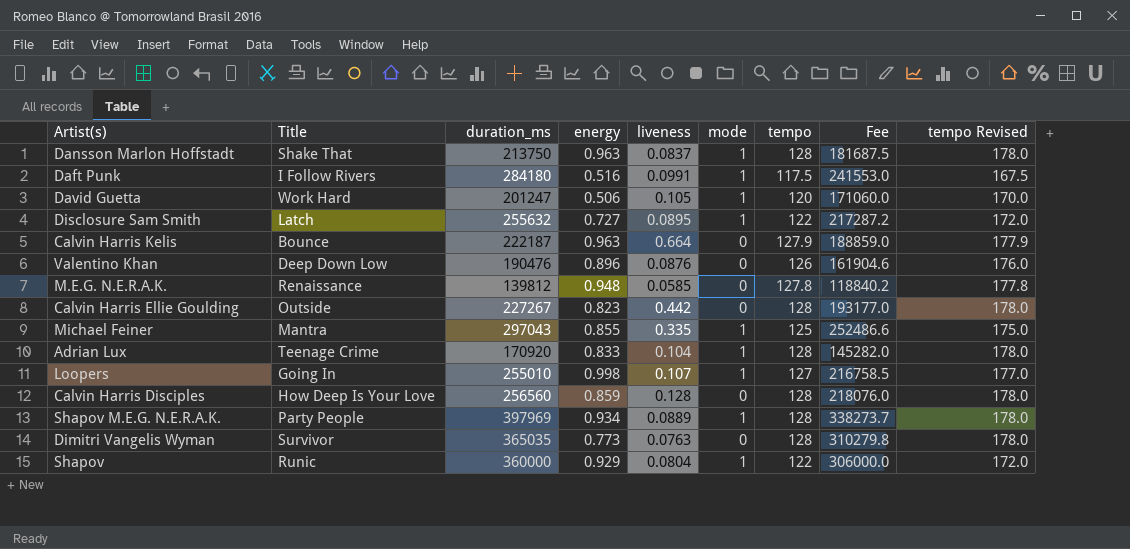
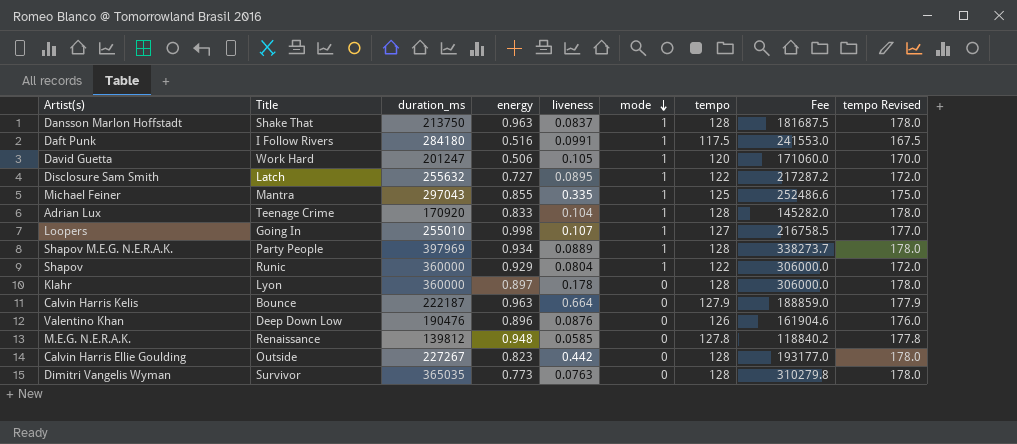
row order: none -> mode descending
row Calvin Harris Disciples: How Deep Is Your Love | 256560 | 0.859 | 0.128 | 0 | 128 | 218076.0 | 178.0 -> none
row Klahr: none -> Lyon | 360000 | 0.897 | 0.178 | 0 | 128 | 306000.0 | 178.0

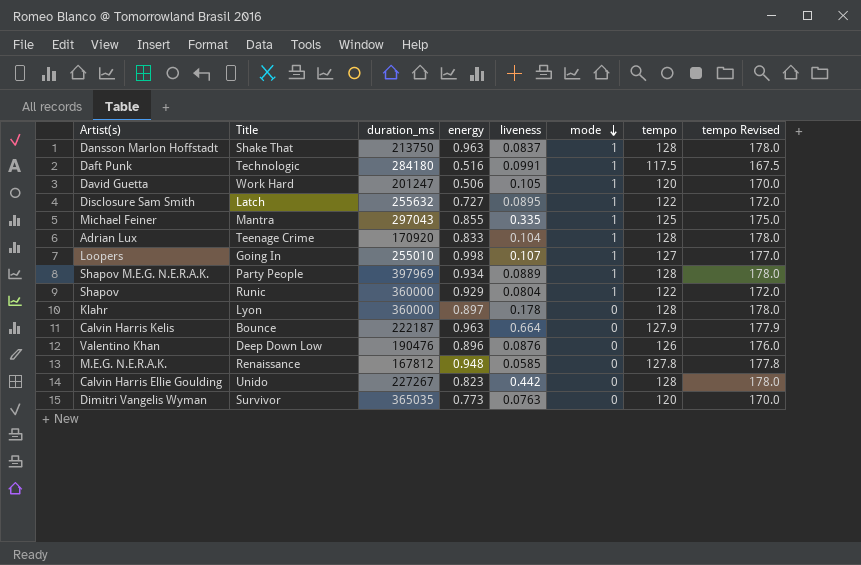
column Fee | formula: [duration_ms] * 0.85 -> none
Daft Punk | Title: I Follow Rivers -> Technologic
M.E.G. N.E.R.A.K. | duration_ms: 139812 -> 167812
Calvin Harris Ellie Goulding | Title: Outside -> Unido
Dimitri Vangelis Wyman | tempo: 128 -> 120
Dimitri Vangelis Wyman | tempo Revised: 178.0 -> 170.0

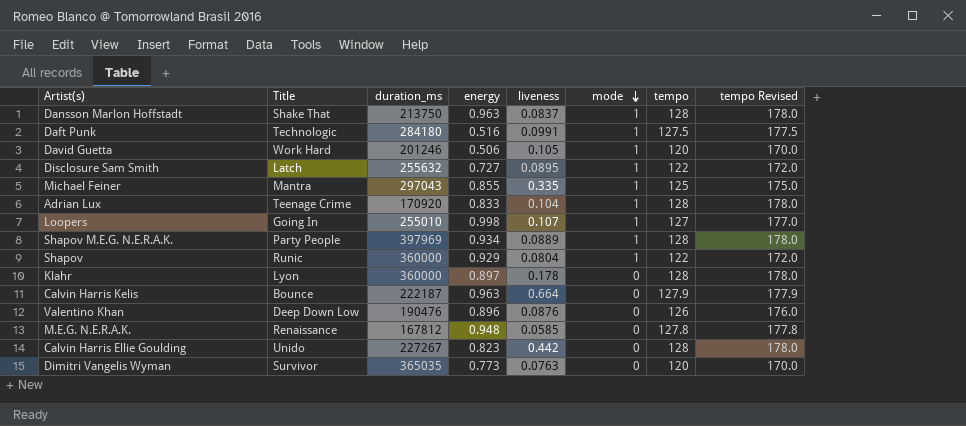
Daft Punk | tempo: 117.5 -> 127.5
Daft Punk | tempo Revised: 167.5 -> 177.5
David Guetta | duration_ms: 201247 -> 201246

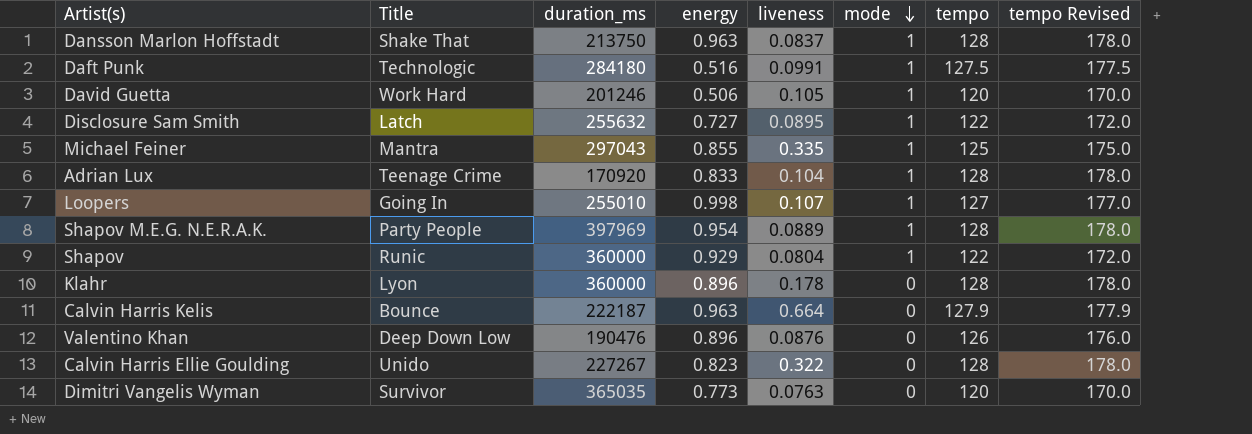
row M.E.G. N.E.R.A.K.: Renaissance | 167812 | 0.948 | 0.0585 | 0 | 127.8 | 177.8 -> none
Shapov M.E.G. N.E.R.A.K. | energy: 0.934 -> 0.954
Klahr | energy: 0.897 -> 0.896
Calvin Harris Ellie Goulding | liveness: 0.442 -> 0.322

